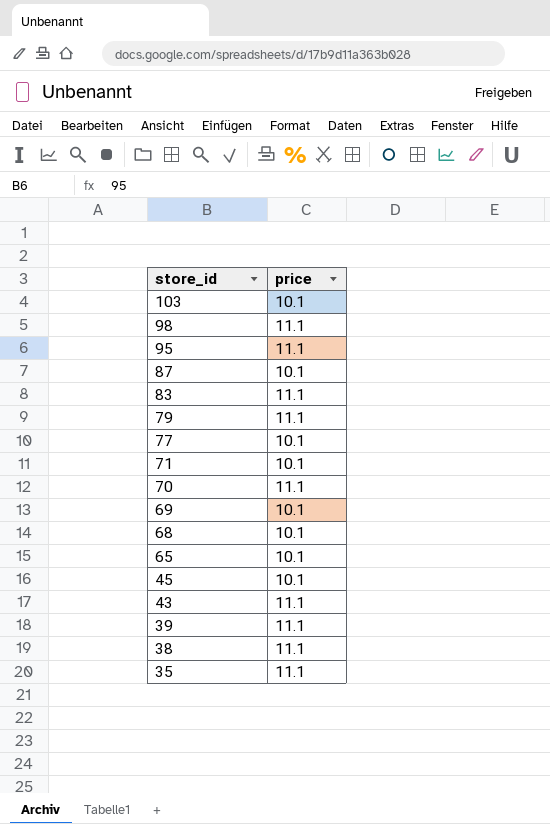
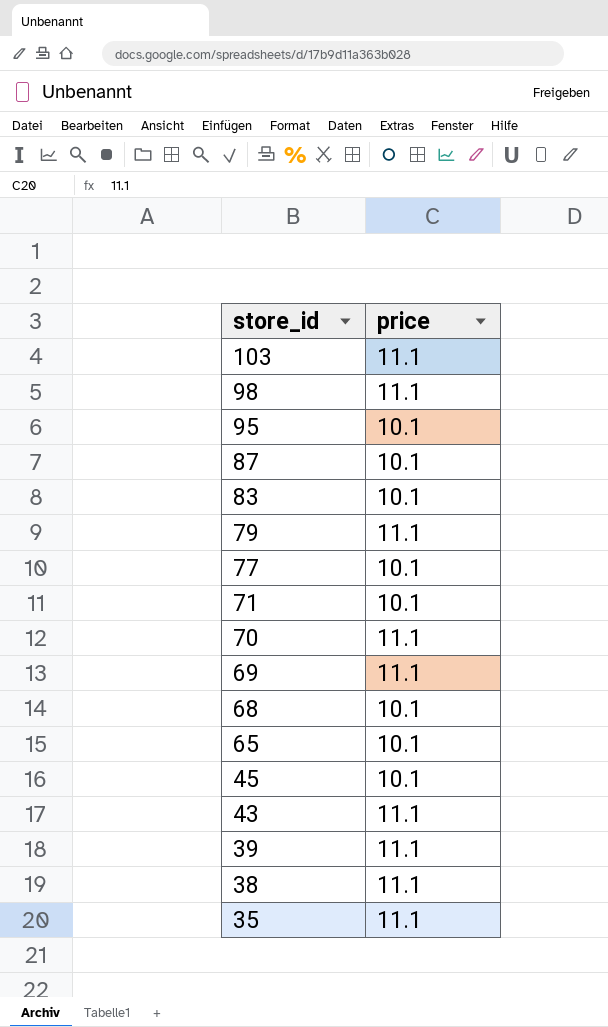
103 | price: 10.1 -> 11.1
95 | price: 11.1 -> 10.1
83 | price: 11.1 -> 10.1
69 | price: 10.1 -> 11.1

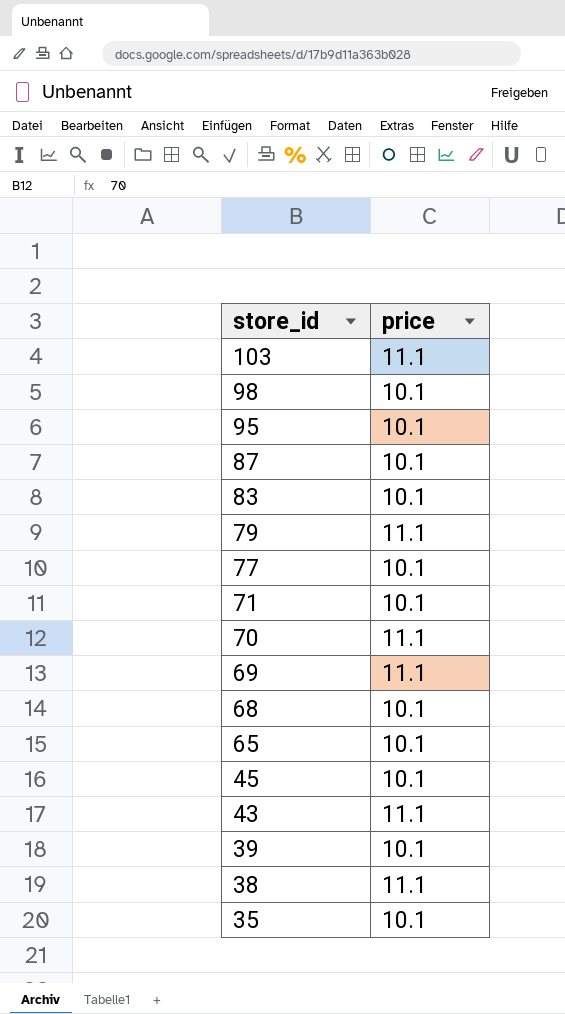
98 | price: 11.1 -> 10.1
39 | price: 11.1 -> 10.1
35 | price: 11.1 -> 10.1

